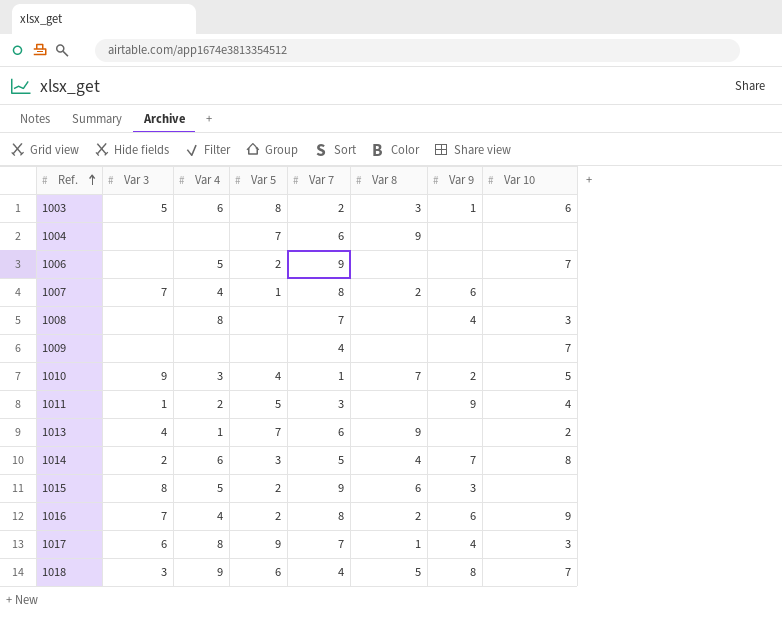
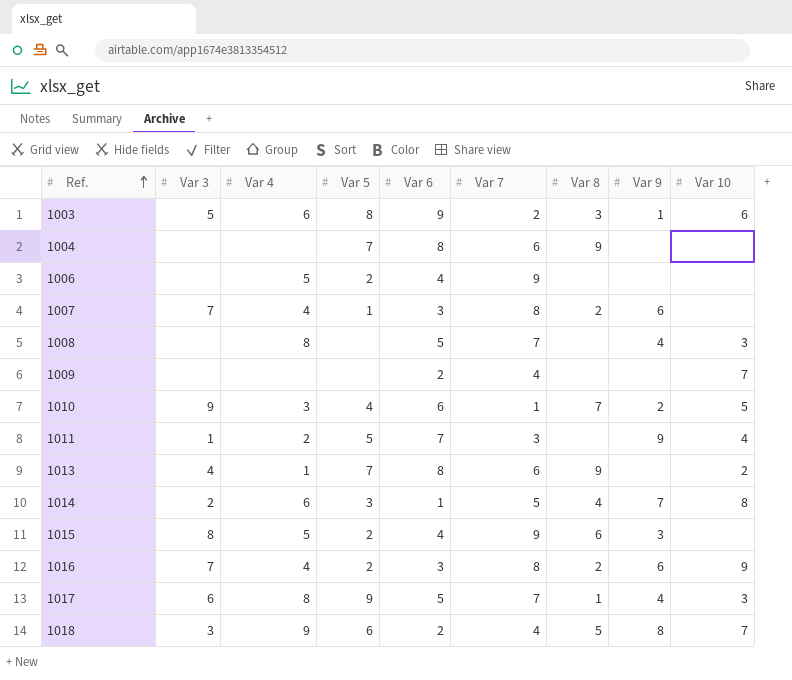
column Var 6 | position: none -> 5
1006 | Var 10: 7 -> none

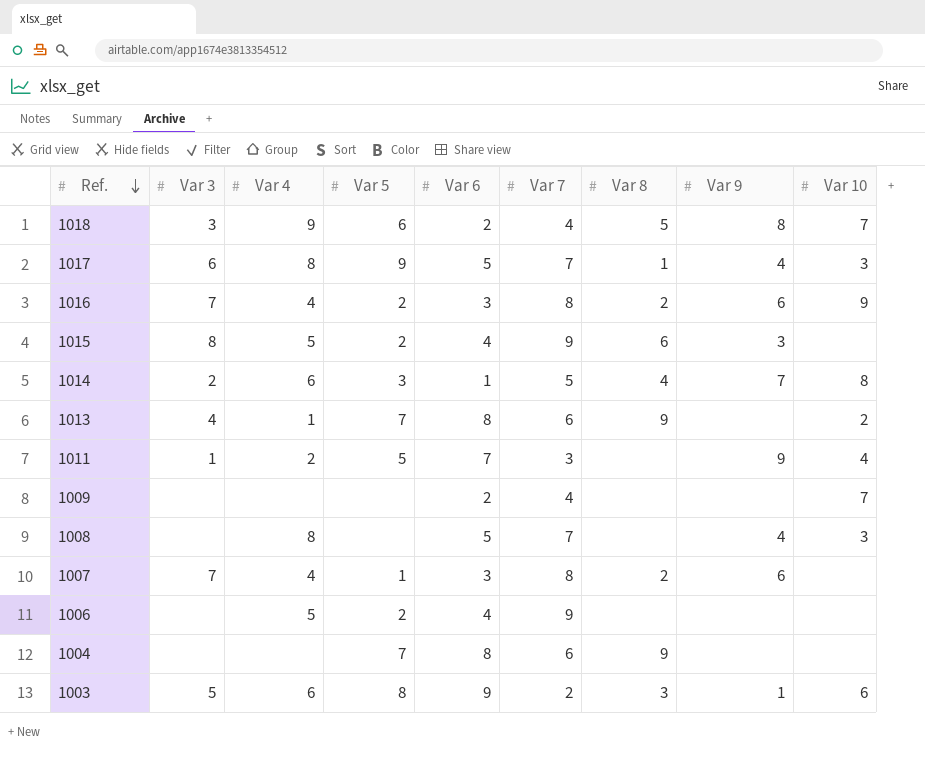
row order: Ref. ascending -> Ref. descending
row 1010: 9 | 3 | 4 | 6 | 1 | 7 | 2 | 5 -> none

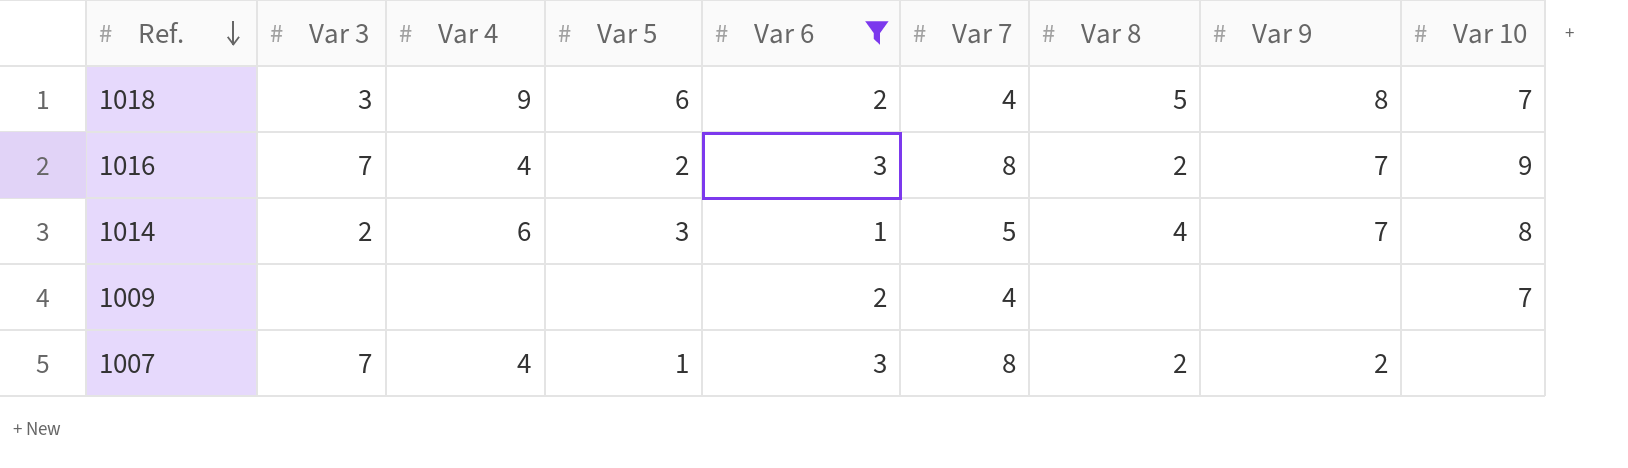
filter: none -> Var 6 <= 3
1016 | Var 9: 6 -> 7
1007 | Var 9: 6 -> 2

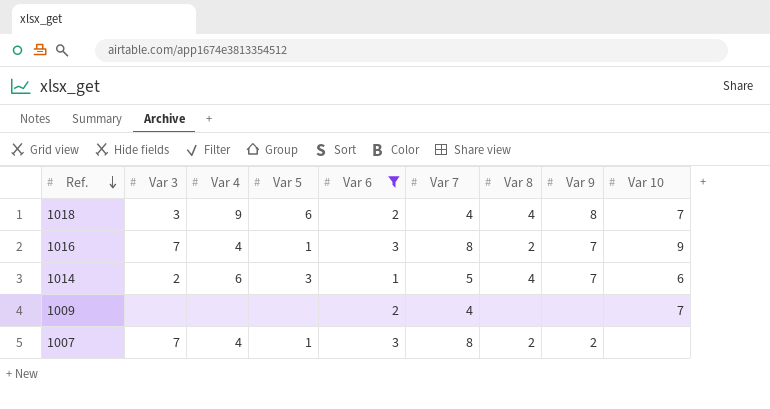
1018 | Var 8: 5 -> 4
1016 | Var 5: 2 -> 1
1014 | Var 10: 8 -> 6

